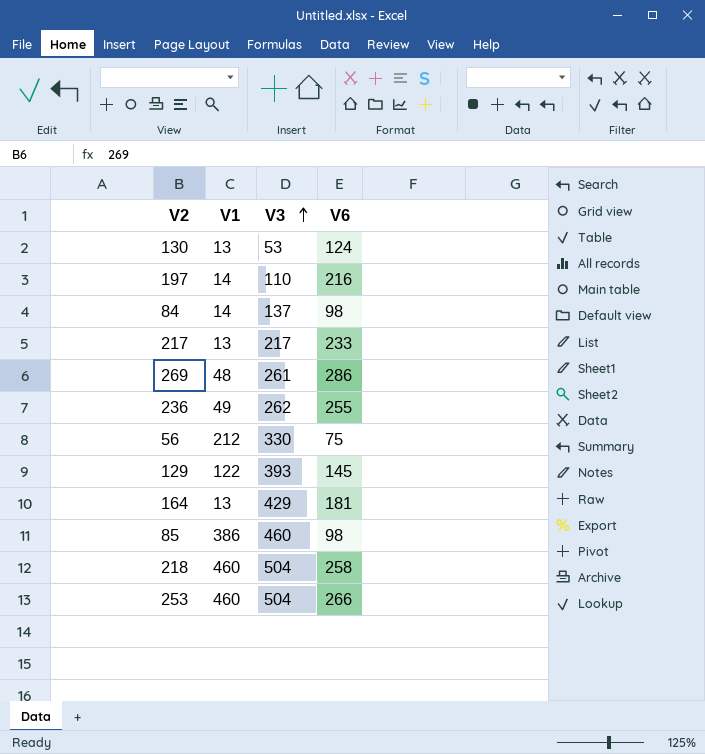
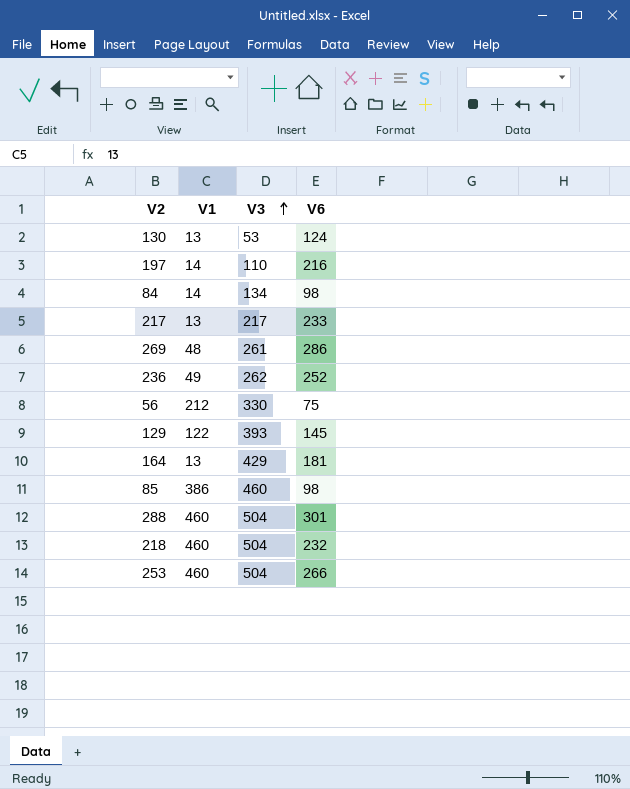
84 | V3: 137 -> 134
236 | V6: 255 -> 252
row 288: none -> 460 | 504 | 301
218 | V6: 258 -> 232

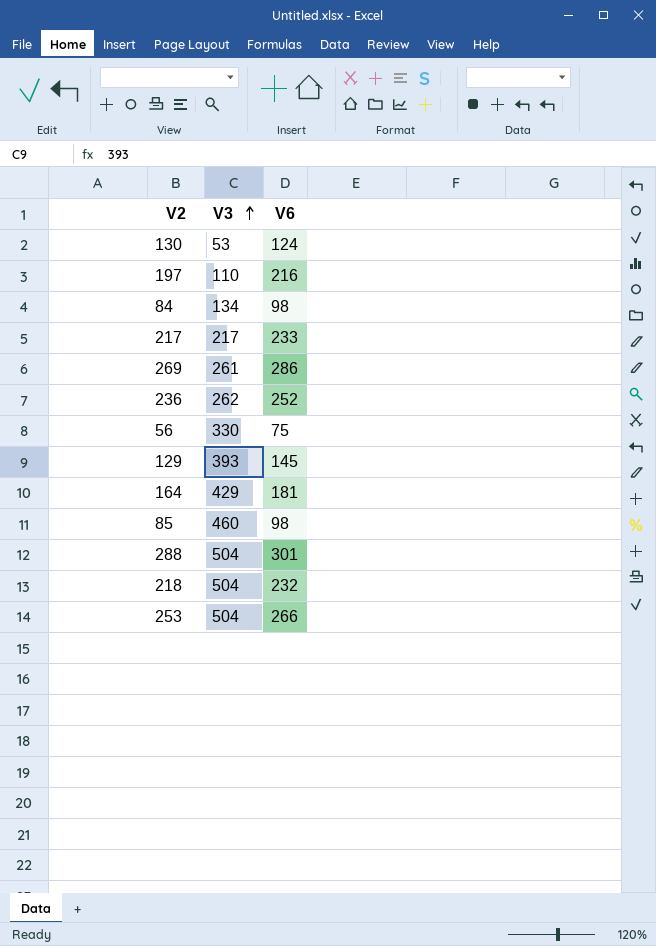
column V1 | position: 2 -> none

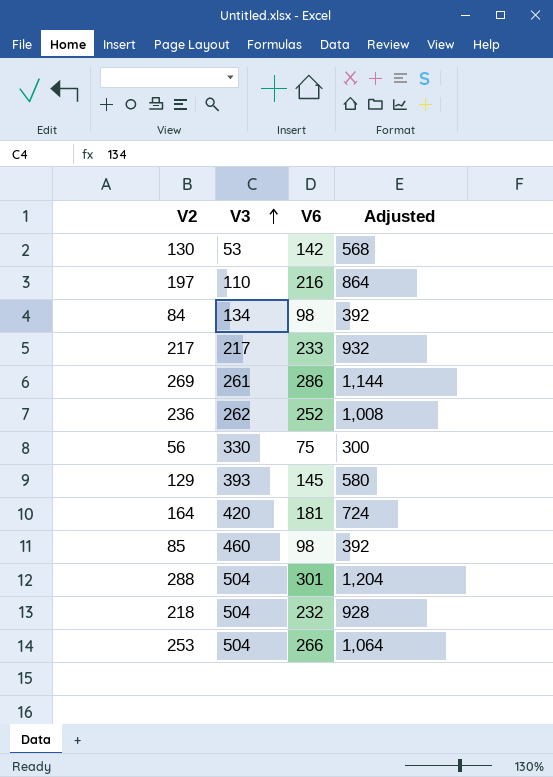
column Adjusted | formula: none -> [V6] * 4
130 | V6: 124 -> 142
164 | V3: 429 -> 420

